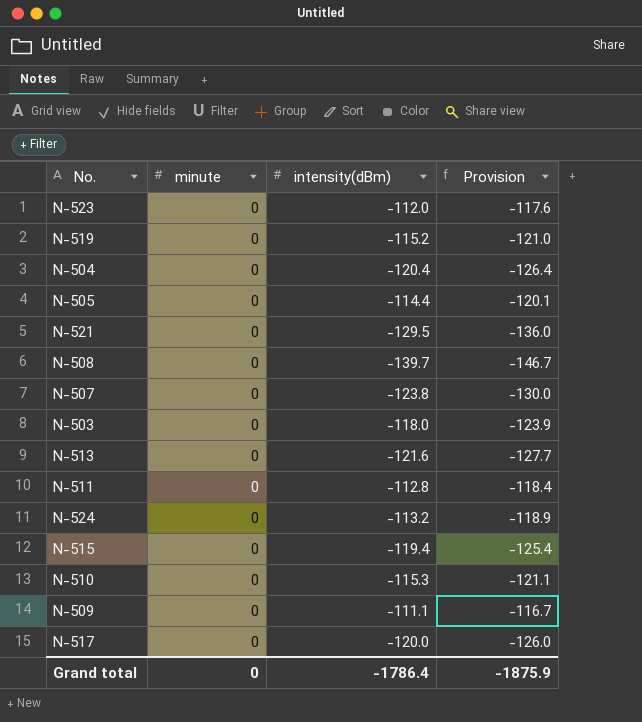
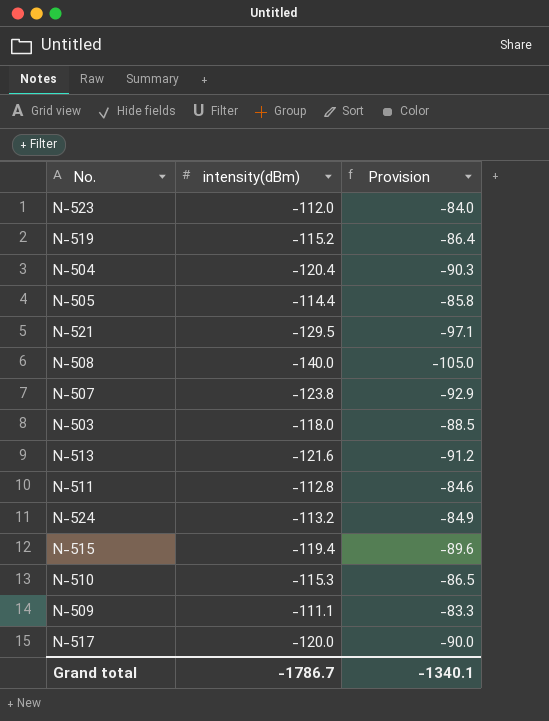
column minute | position: 2 -> none
column Provision | formula: [intensity(dBm)] * 1.05 -> [intensity(dBm)] * 0.75
N-508 | intensity(dBm): -139.7 -> -140.0
Grand total | intensity(dBm): -1786.4 -> -1786.7
Grand total | Provision: -1875.9 -> -1340.1

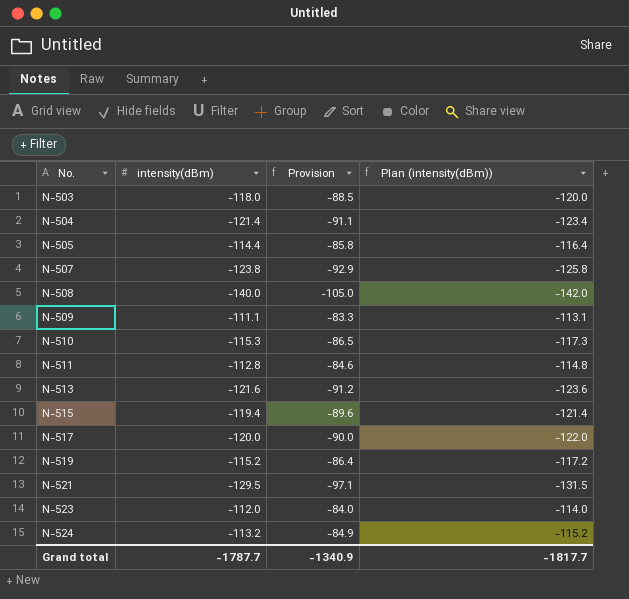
row order: none -> No. ascending
column Plan (intensity(dBm)) | formula: none -> [intensity(dBm)] - 2
N-504 | intensity(dBm): -120.4 -> -121.4
N-504 | Provision: -90.3 -> -91.1
Grand total | intensity(dBm): -1786.7 -> -1787.7
Grand total | Provision: -1340.1 -> -1340.9

